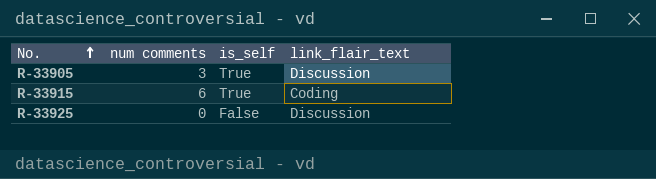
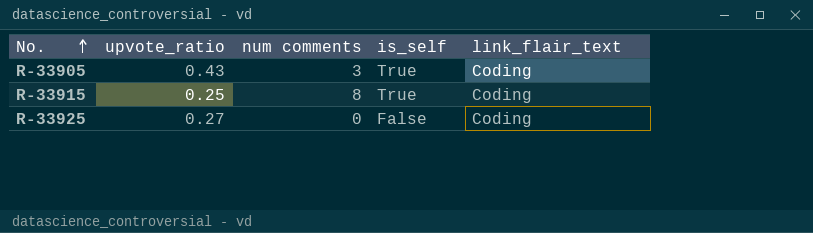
column upvote_ratio | position: none -> 2
R-33905 | link_flair_text: Discussion -> Coding
R-33915 | num comments: 6 -> 8
R-33925 | link_flair_text: Discussion -> Coding

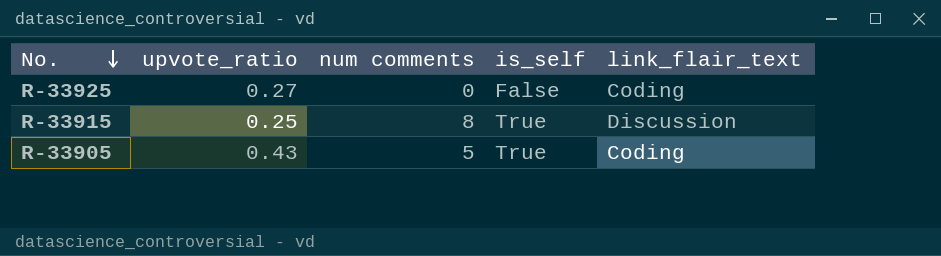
row order: No. ascending -> No. descending
R-33915 | link_flair_text: Coding -> Discussion
R-33905 | num comments: 3 -> 5

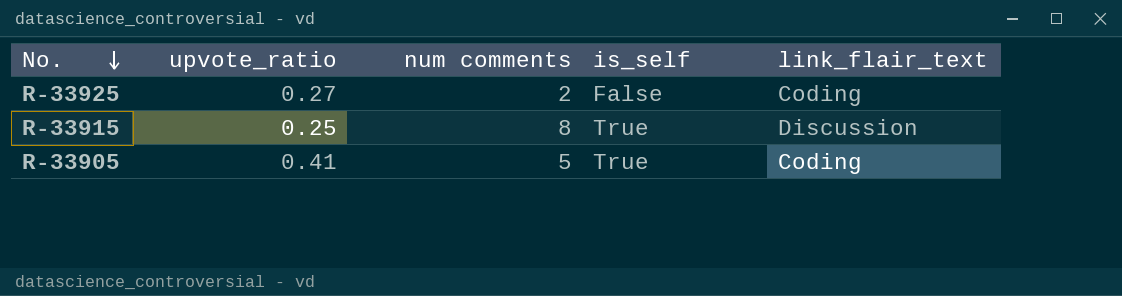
R-33925 | num comments: 0 -> 2
R-33905 | upvote_ratio: 0.43 -> 0.41

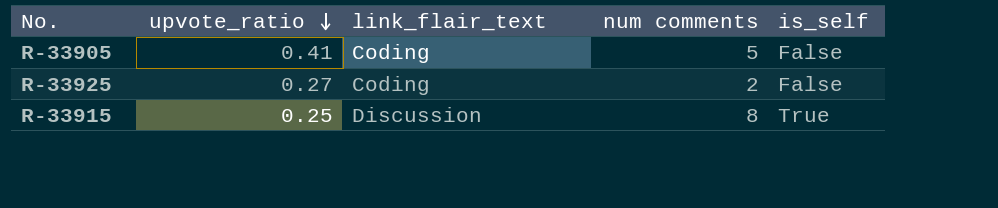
row order: No. descending -> upvote_ratio descending
column link_flair_text | position: 5 -> 3
R-33905 | is_self: True -> False

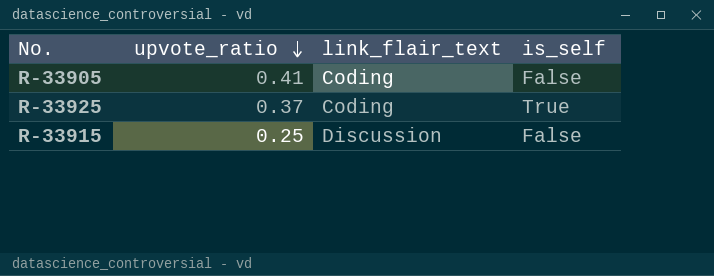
column num comments | position: 4 -> none
R-33925 | upvote_ratio: 0.27 -> 0.37
R-33925 | is_self: False -> True
R-33915 | is_self: True -> False

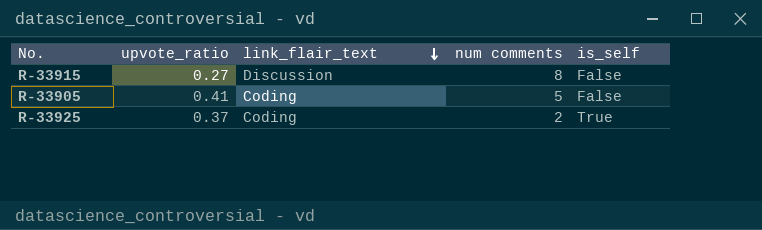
row order: upvote_ratio descending -> link_flair_text descending
column num comments | position: none -> 4
R-33915 | upvote_ratio: 0.25 -> 0.27

